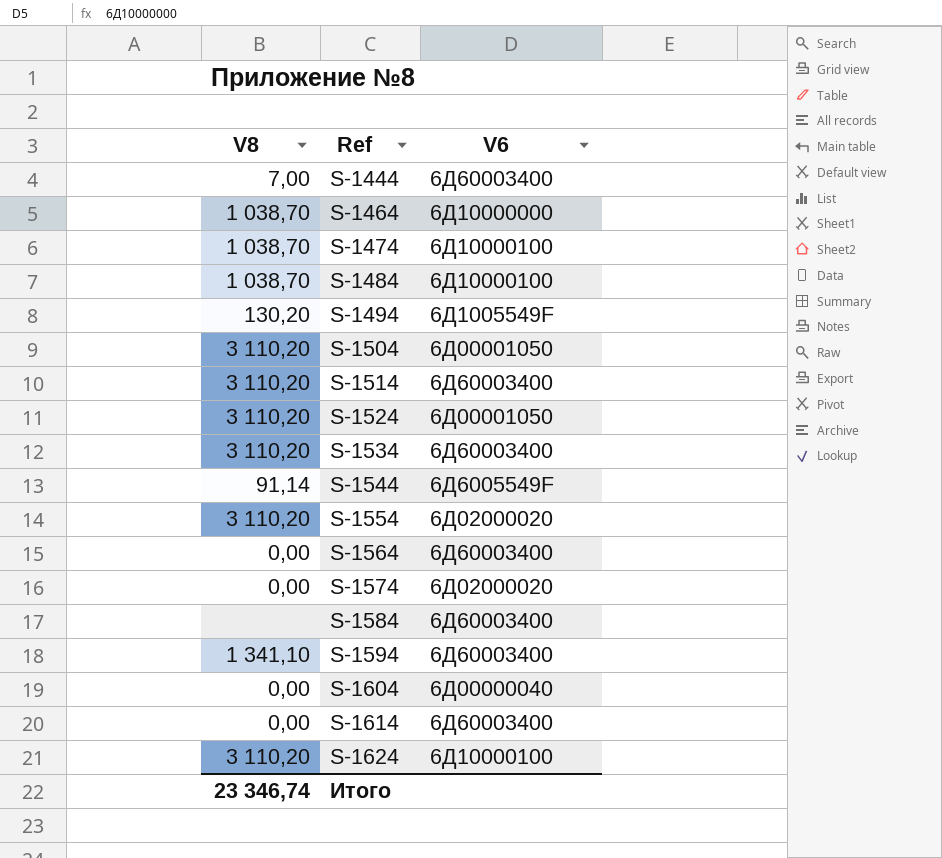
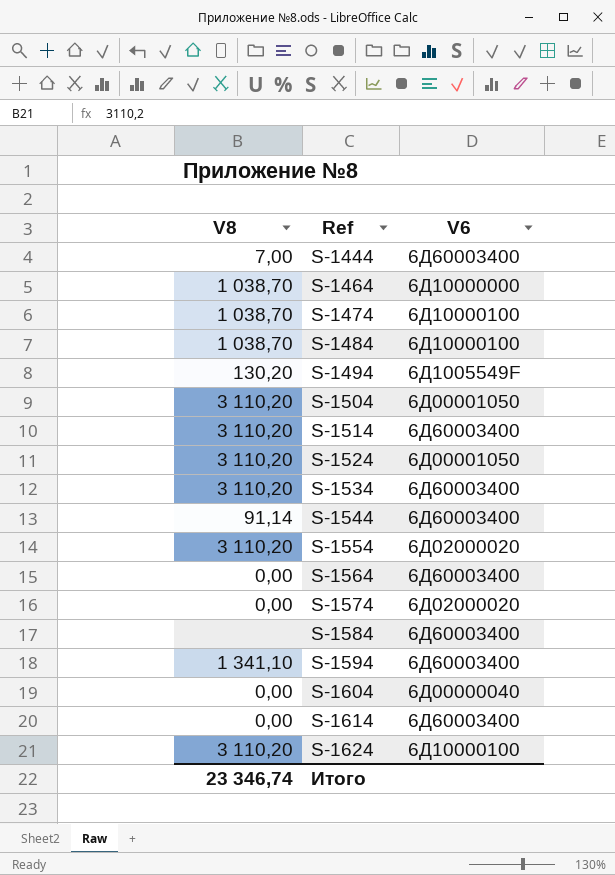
S-1544 | V6: 6Д6005549F -> 6Д60003400

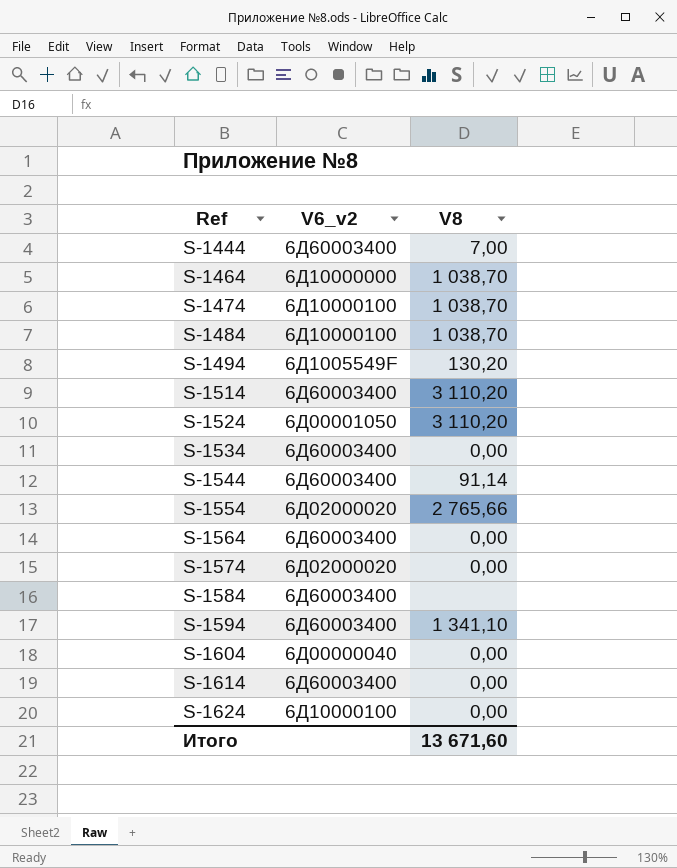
column name: V6 -> V6_v2
column V8 | position: 1 -> 3
row S-1504: 3 110,20 | 6Д00001050 -> none
S-1534 | V8: 3 110,20 -> 0,00
S-1554 | V8: 3 110,20 -> 2 765,66
S-1624 | V8: 3 110,20 -> 0,00
Итого | V8: 23 346,74 -> 13 671,60

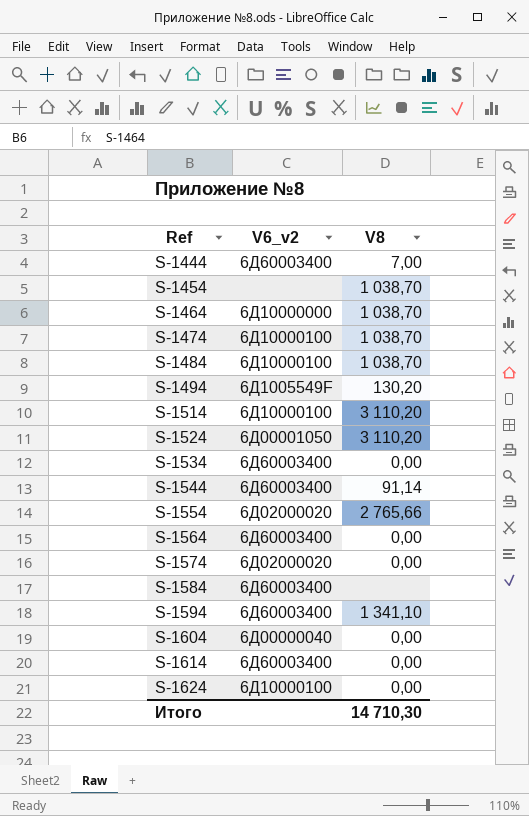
row S-1454: none -> none | 1 038,70
S-1514 | V6_v2: 6Д60003400 -> 6Д10000100
Итого | V8: 13 671,60 -> 14 710,30

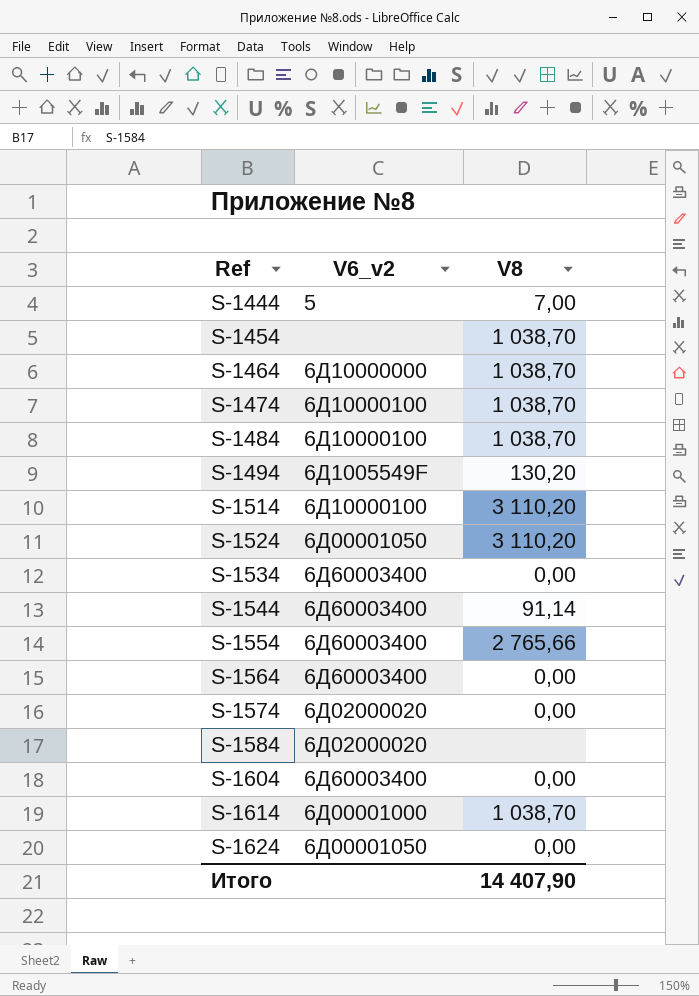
row S-1594: 6Д60003400 | 1 341,10 -> none
S-1444 | V6_v2: 6Д60003400 -> 5
S-1554 | V6_v2: 6Д02000020 -> 6Д60003400
S-1584 | V6_v2: 6Д60003400 -> 6Д02000020
S-1604 | V6_v2: 6Д00000040 -> 6Д60003400
S-1614 | V6_v2: 6Д60003400 -> 6Д00001000
S-1614 | V8: 0,00 -> 1 038,70
S-1624 | V6_v2: 6Д10000100 -> 6Д00001050
Итого | V8: 14 710,30 -> 14 407,90

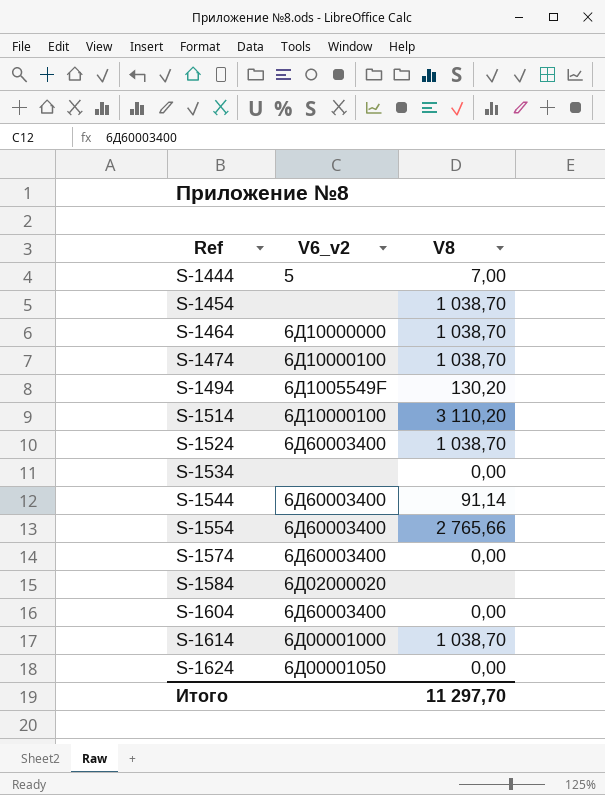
row S-1484: 6Д10000100 | 1 038,70 -> none
row S-1564: 6Д60003400 | 0,00 -> none
S-1524 | V6_v2: 6Д00001050 -> 6Д60003400
S-1524 | V8: 3 110,20 -> 1 038,70
S-1534 | V6_v2: 6Д60003400 -> none
S-1574 | V6_v2: 6Д02000020 -> 6Д60003400
Итого | V8: 14 407,90 -> 11 297,70

